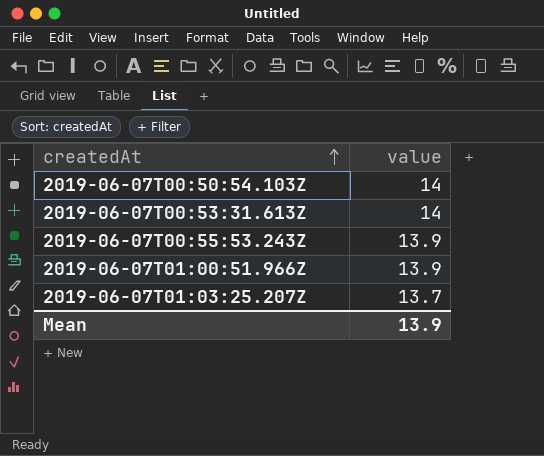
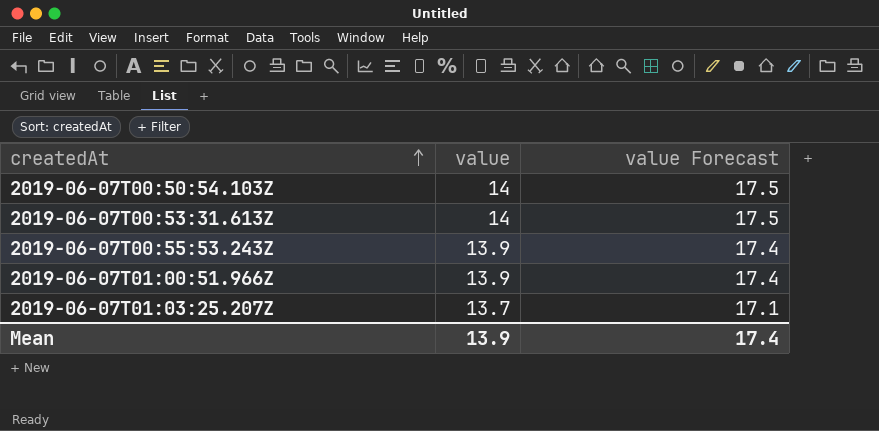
column value Forecast | formula: none -> [value] * 1.25

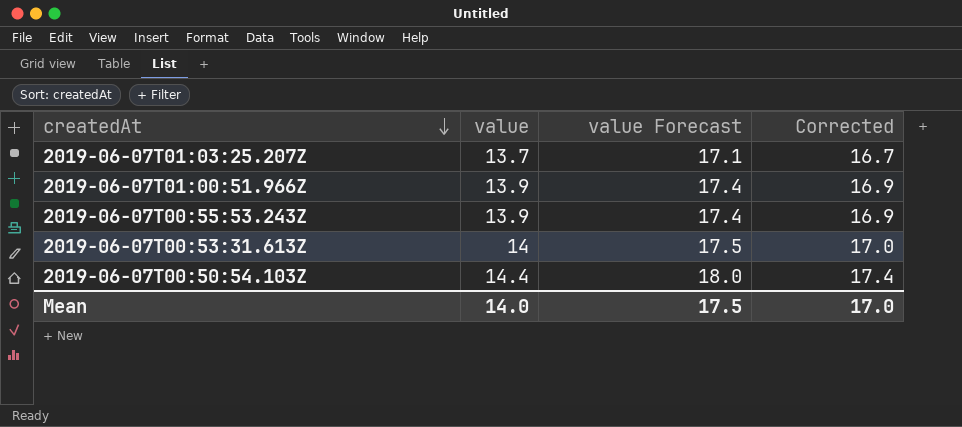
row order: createdAt ascending -> createdAt descending
column Corrected | formula: none -> [value] + 3
2019-06-07T00:50:54.103Z | value: 14 -> 14.4
2019-06-07T00:50:54.103Z | value Forecast: 17.5 -> 18.0
Mean | value: 13.9 -> 14.0
Mean | value Forecast: 17.4 -> 17.5

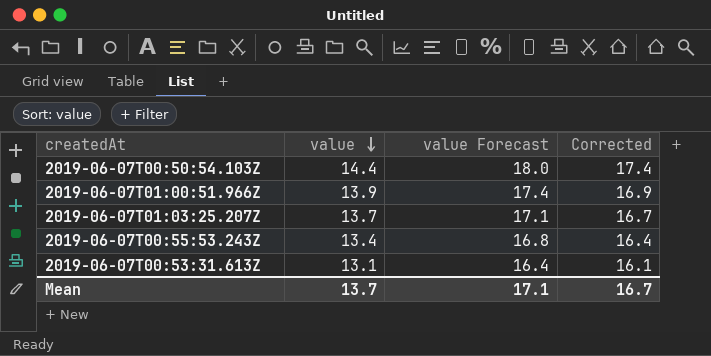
row order: createdAt descending -> value descending
2019-06-07T00:55:53.243Z | value: 13.9 -> 13.4
2019-06-07T00:55:53.243Z | value Forecast: 17.4 -> 16.8
2019-06-07T00:55:53.243Z | Corrected: 16.9 -> 16.4
2019-06-07T00:53:31.613Z | value: 14 -> 13.1
2019-06-07T00:53:31.613Z | value Forecast: 17.5 -> 16.4
2019-06-07T00:53:31.613Z | Corrected: 17.0 -> 16.1
Mean | value: 14.0 -> 13.7
Mean | value Forecast: 17.5 -> 17.1
Mean | Corrected: 17.0 -> 16.7

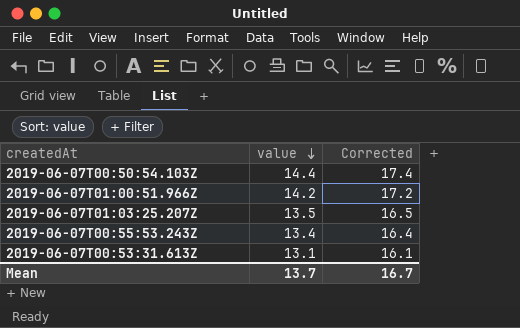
column value Forecast | formula: [value] * 1.25 -> none
2019-06-07T01:00:51.966Z | value: 13.9 -> 14.2
2019-06-07T01:00:51.966Z | Corrected: 16.9 -> 17.2
2019-06-07T01:03:25.207Z | value: 13.7 -> 13.5
2019-06-07T01:03:25.207Z | Corrected: 16.7 -> 16.5

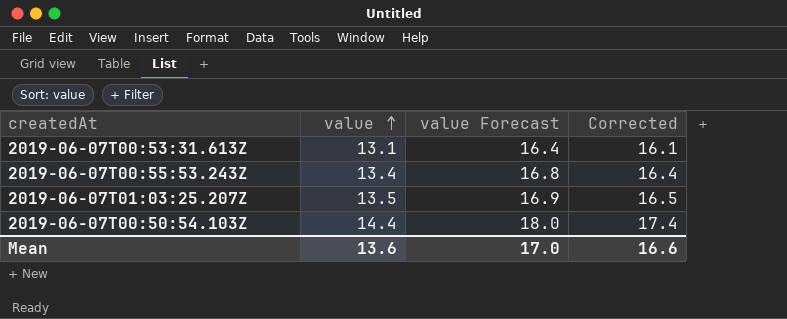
row order: value descending -> value ascending
column value Forecast | formula: none -> [value] * 1.25
row 2019-06-07T01:00:51.966Z: 14.2 | 17.2 -> none
Mean | value: 13.7 -> 13.6
Mean | Corrected: 16.7 -> 16.6

